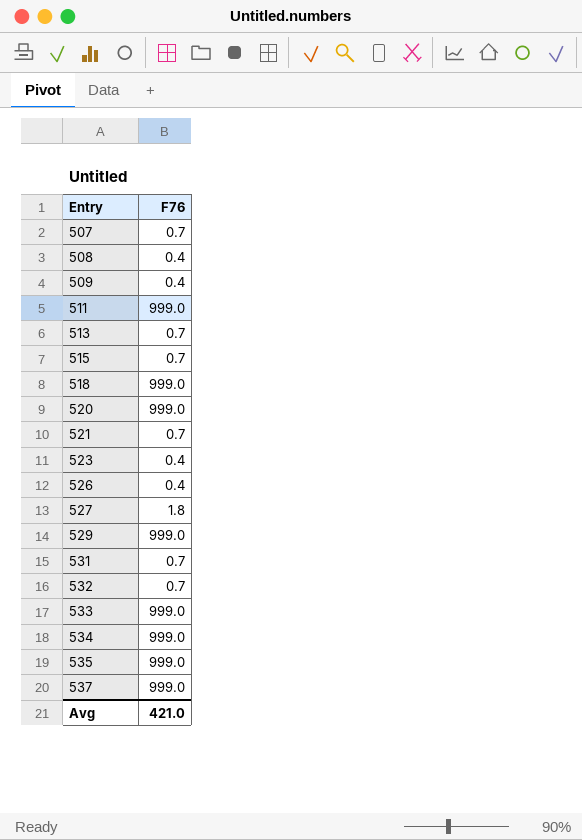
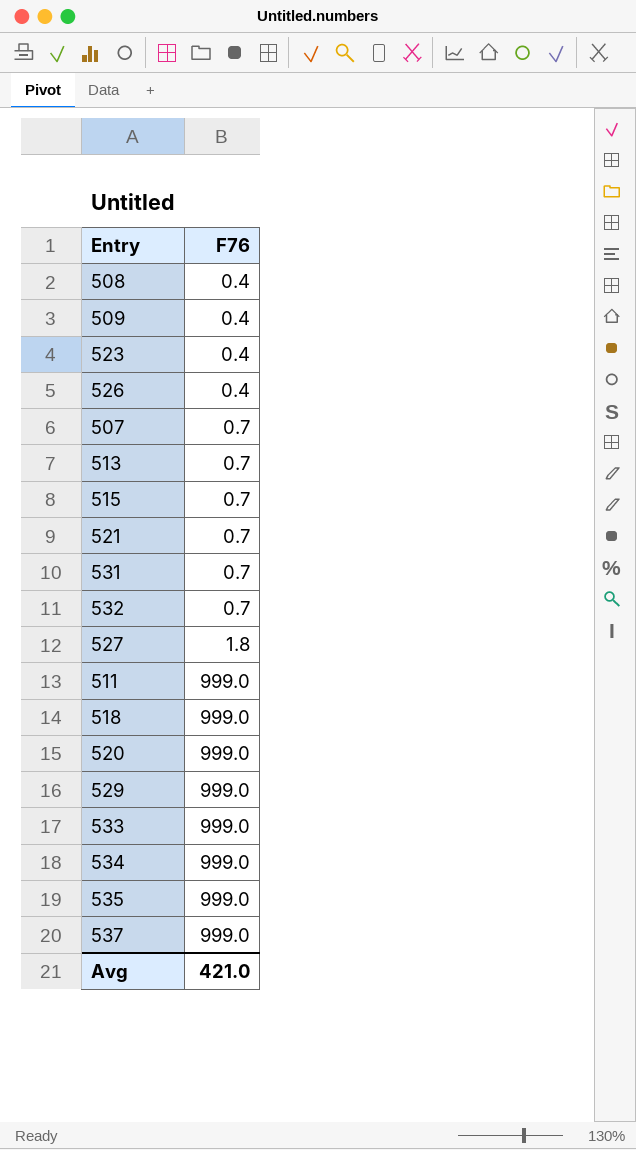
row order: Entry ascending -> F76 ascending

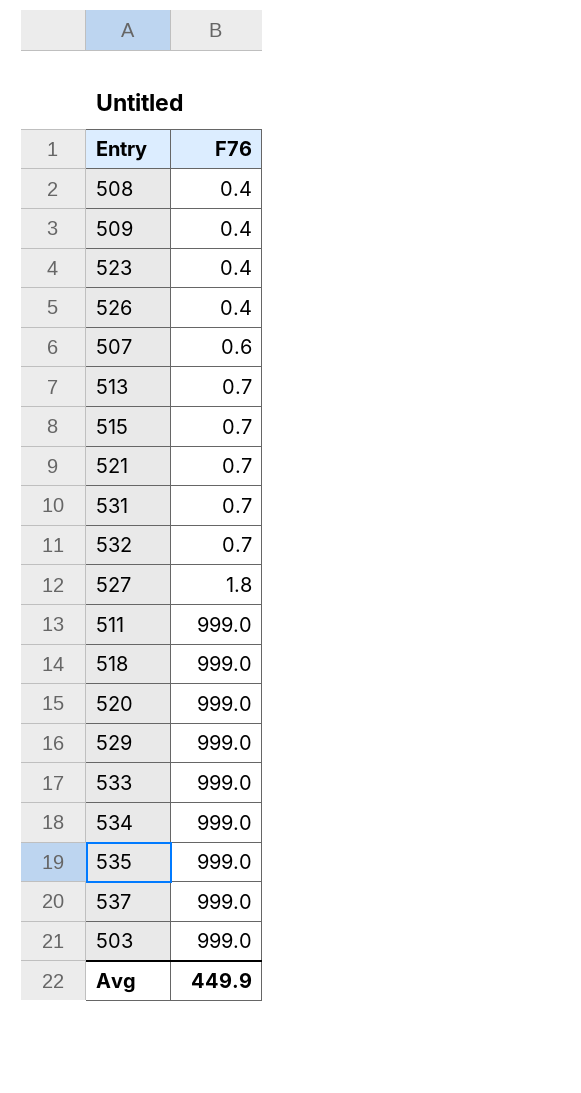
507 | F76: 0.7 -> 0.6
row 503: none -> 999.0
Avg | F76: 421.0 -> 449.9

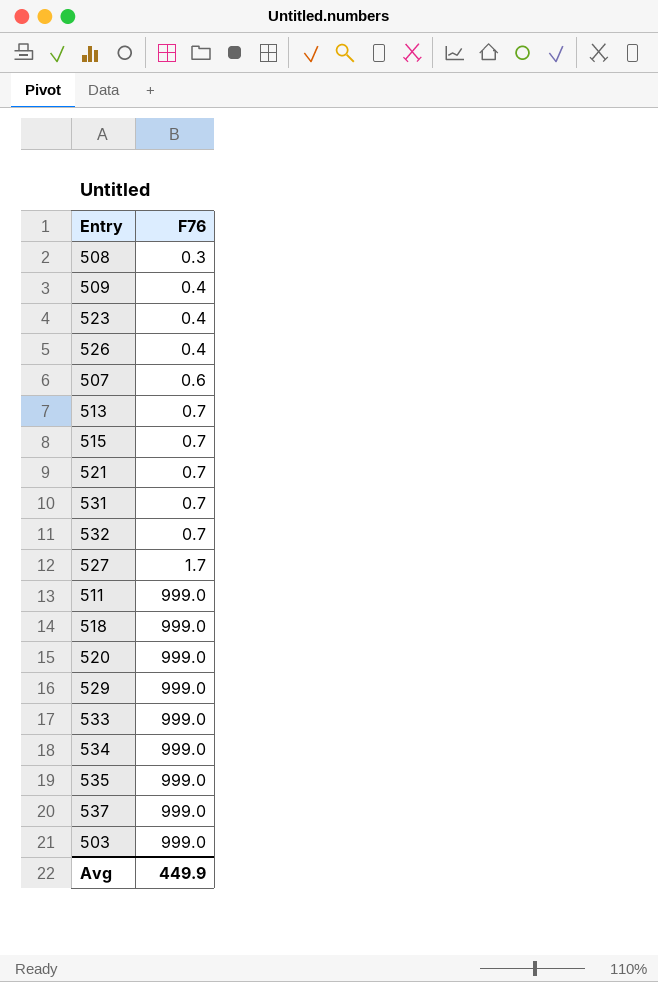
508 | F76: 0.4 -> 0.3
527 | F76: 1.8 -> 1.7

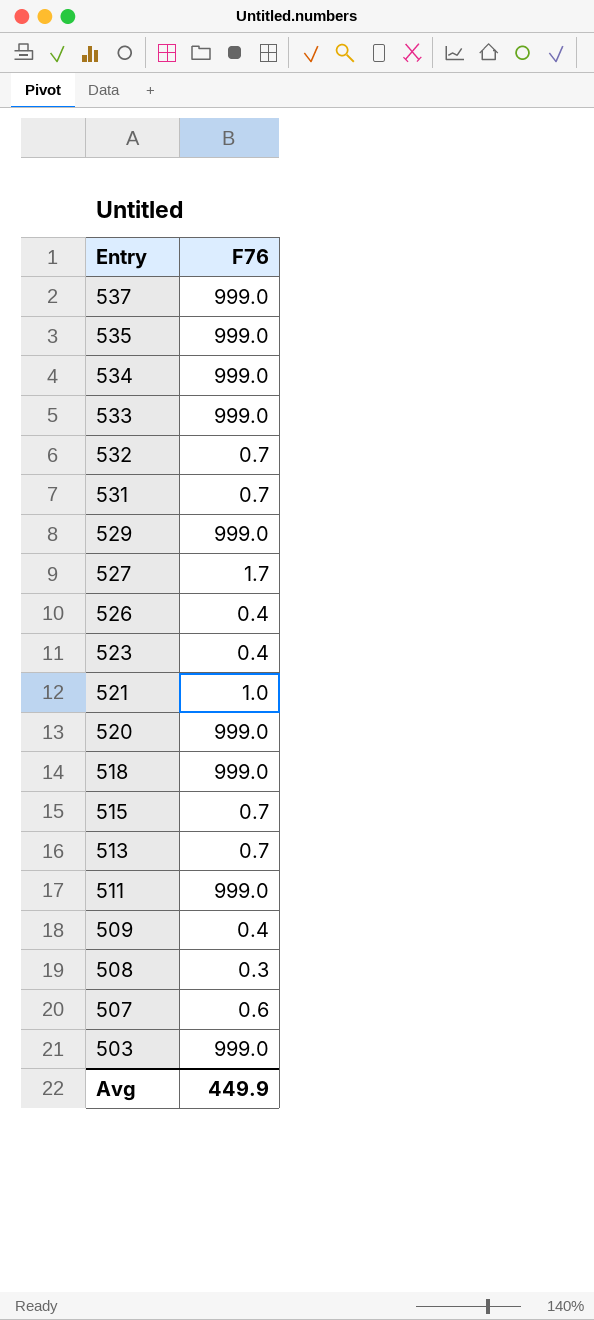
row order: F76 ascending -> Entry descending
521 | F76: 0.7 -> 1.0

